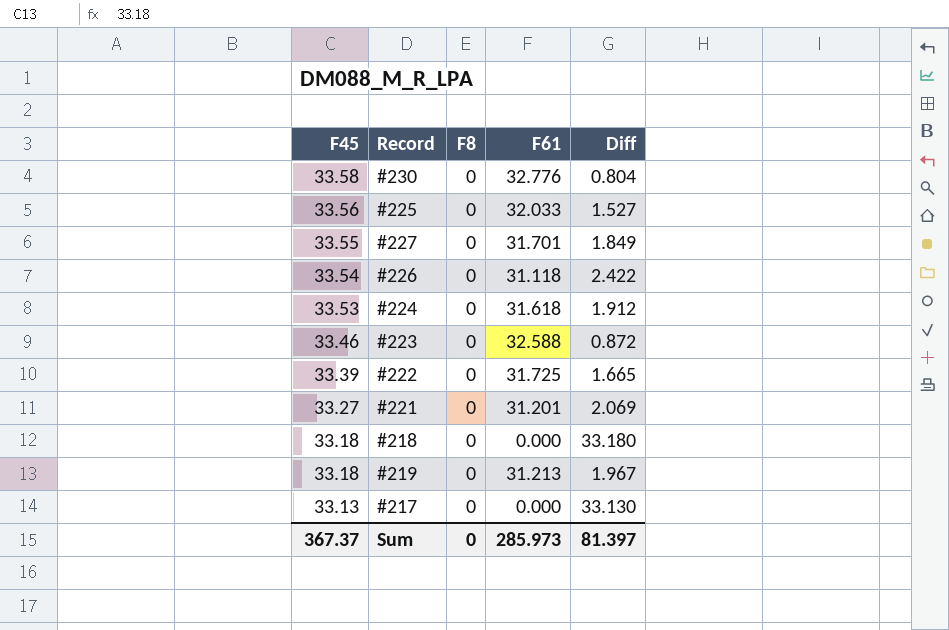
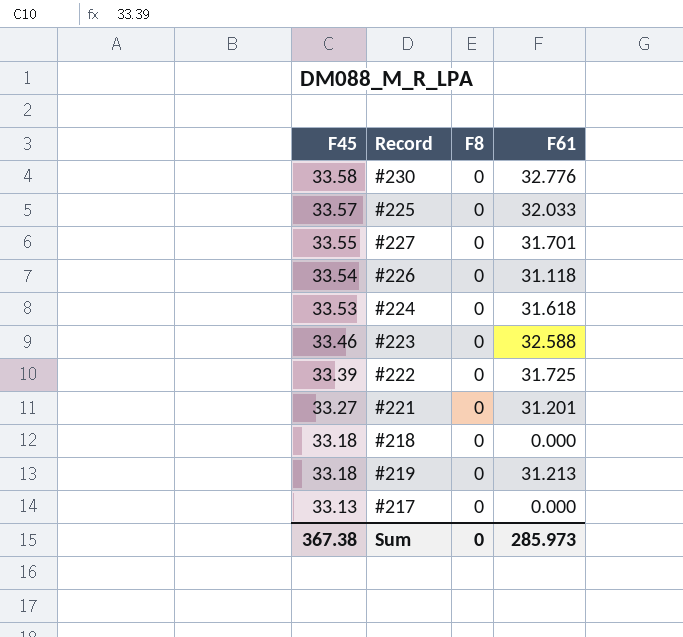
column Diff | formula: [F45] - [F61] -> none
#225 | F45: 33.56 -> 33.57
Sum | F45: 367.37 -> 367.38

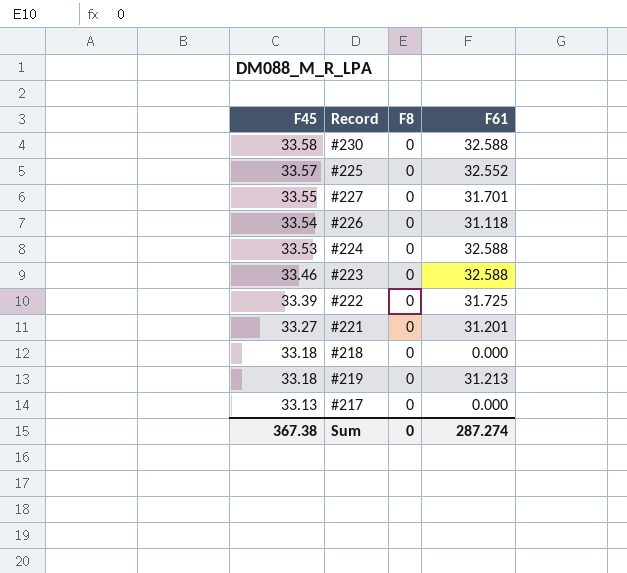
#230 | F61: 32.776 -> 32.588
#225 | F61: 32.033 -> 32.552
#224 | F61: 31.618 -> 32.588
Sum | F61: 285.973 -> 287.274

